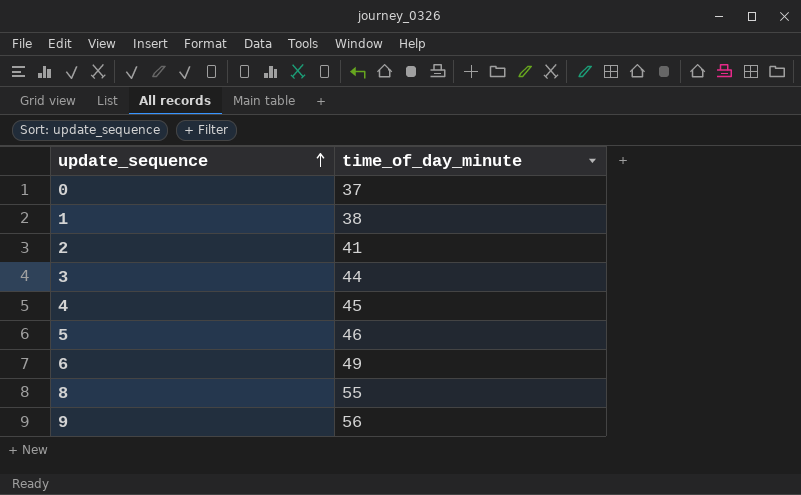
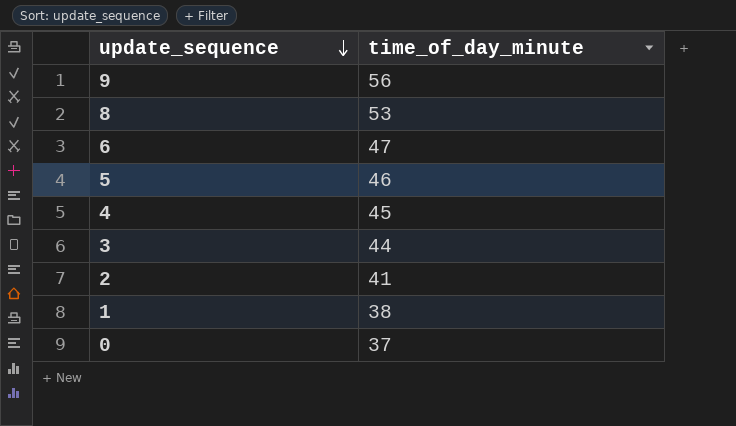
row order: update_sequence ascending -> update_sequence descending
8 | time_of_day_minute: 55 -> 53
6 | time_of_day_minute: 49 -> 47

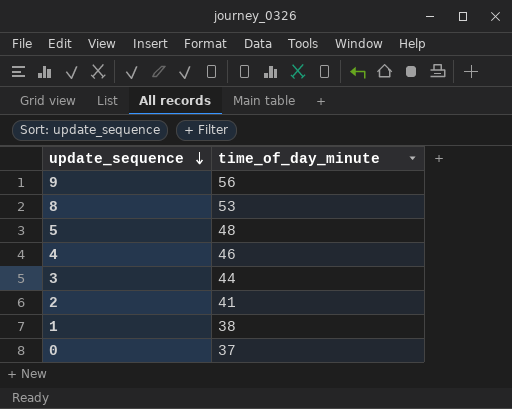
row 6: 47 -> none
5 | time_of_day_minute: 46 -> 48
4 | time_of_day_minute: 45 -> 46

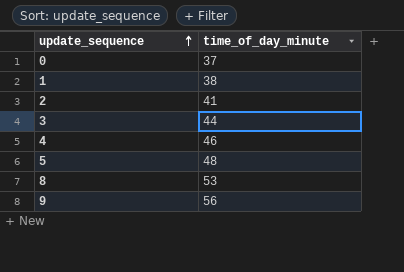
row order: update_sequence descending -> update_sequence ascending

